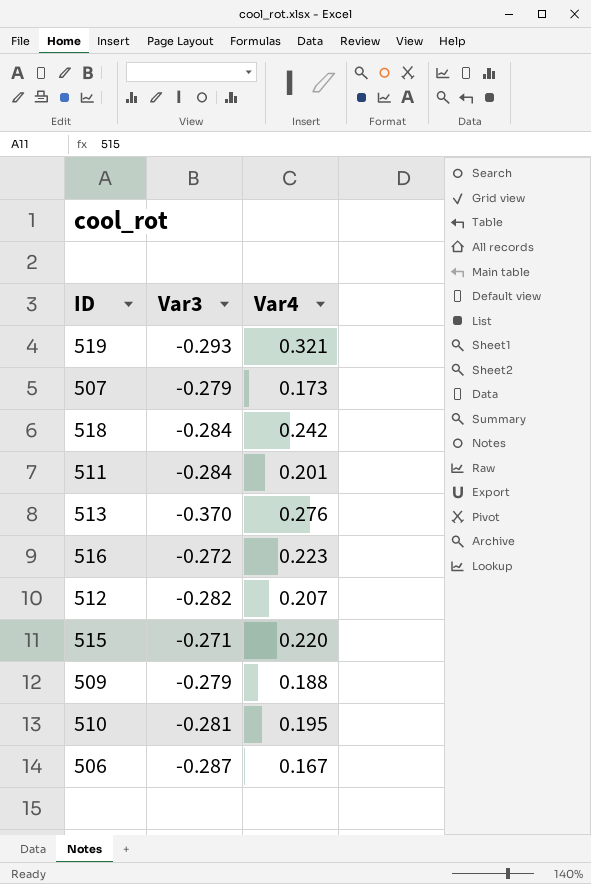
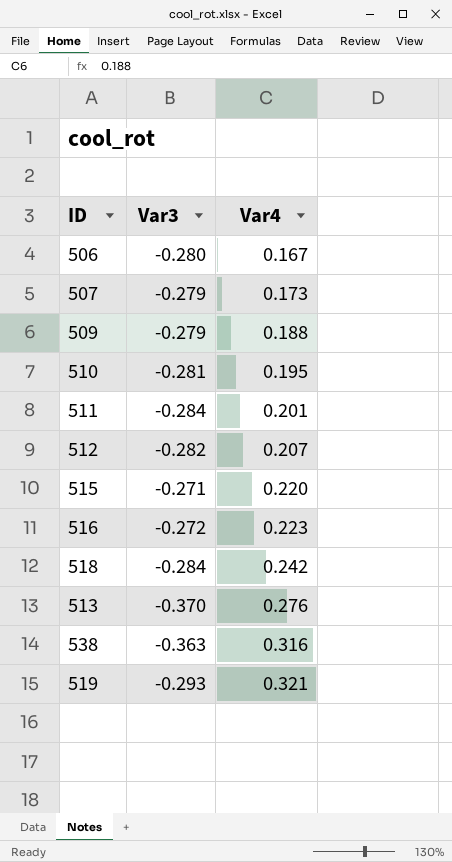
row order: none -> Var4 ascending
506 | Var3: -0.287 -> -0.280
row 538: none -> -0.363 | 0.316

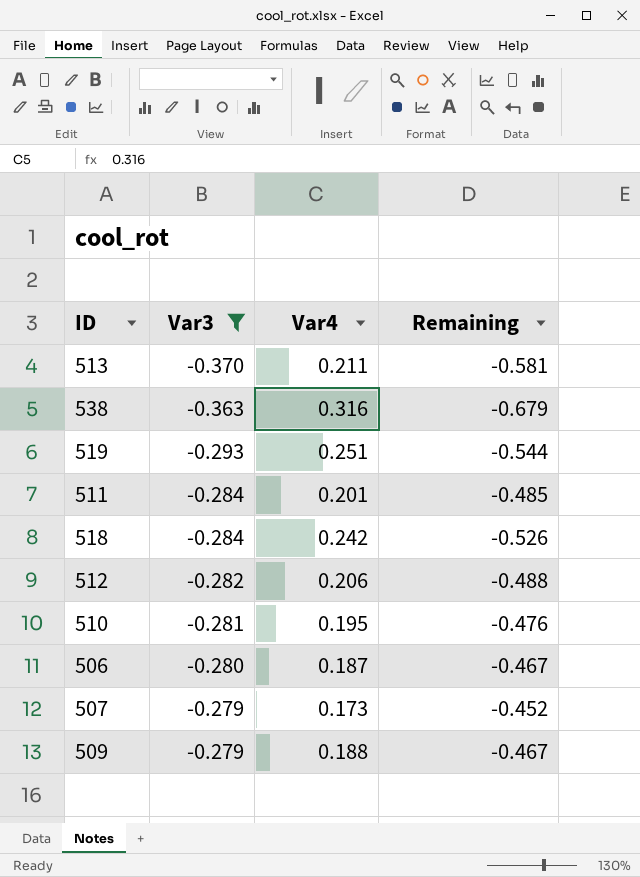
filter: none -> Var3 <= -0.279
row order: Var4 ascending -> Var3 ascending
column Remaining | formula: none -> [Var3] - [Var4]
513 | Var4: 0.276 -> 0.211
519 | Var4: 0.321 -> 0.251
512 | Var4: 0.207 -> 0.206
506 | Var4: 0.167 -> 0.187

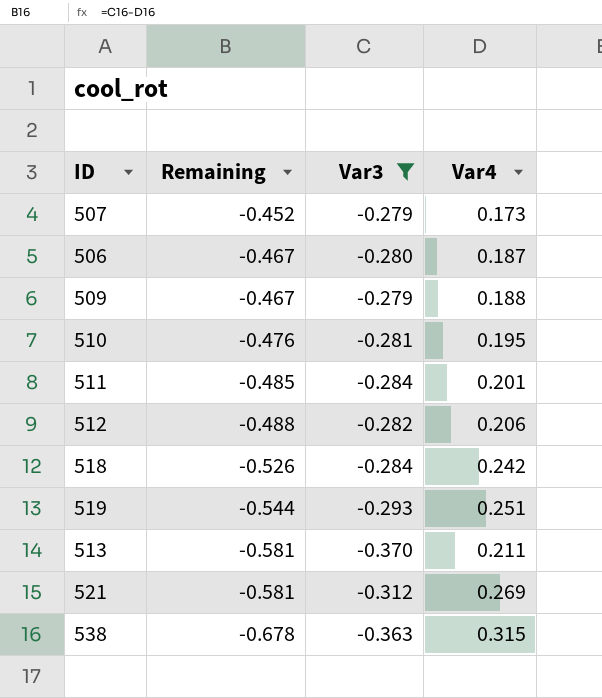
row order: Var3 ascending -> Remaining descending
column Remaining | position: 4 -> 2
row 521: none -> -0.581 | -0.312 | 0.269
538 | Remaining: -0.679 -> -0.678
538 | Var4: 0.316 -> 0.315

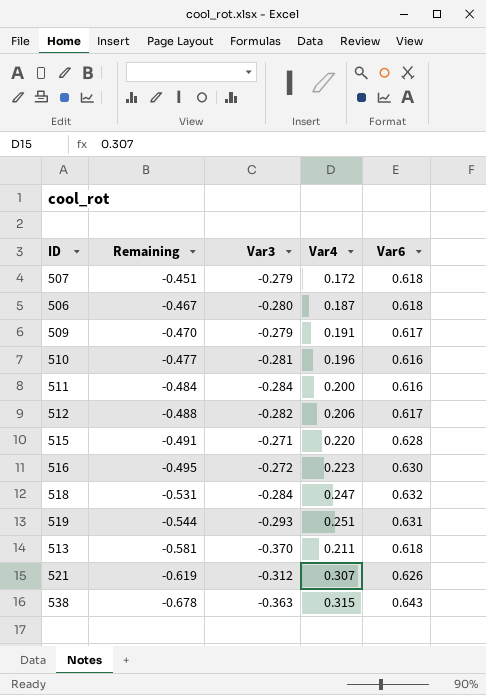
filter: Var3 <= -0.279 -> none
column Var6 | position: none -> 5
507 | Remaining: -0.452 -> -0.451
507 | Var4: 0.173 -> 0.172
509 | Remaining: -0.467 -> -0.470
509 | Var4: 0.188 -> 0.191
510 | Remaining: -0.476 -> -0.477
510 | Var4: 0.195 -> 0.196
511 | Remaining: -0.485 -> -0.484
511 | Var4: 0.201 -> 0.200
518 | Remaining: -0.526 -> -0.531
518 | Var4: 0.242 -> 0.247
521 | Remaining: -0.581 -> -0.619
521 | Var4: 0.269 -> 0.307

